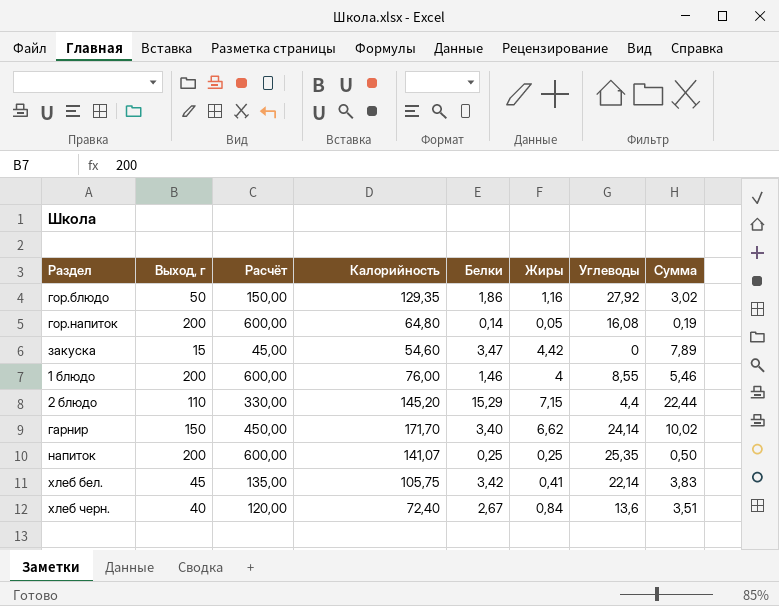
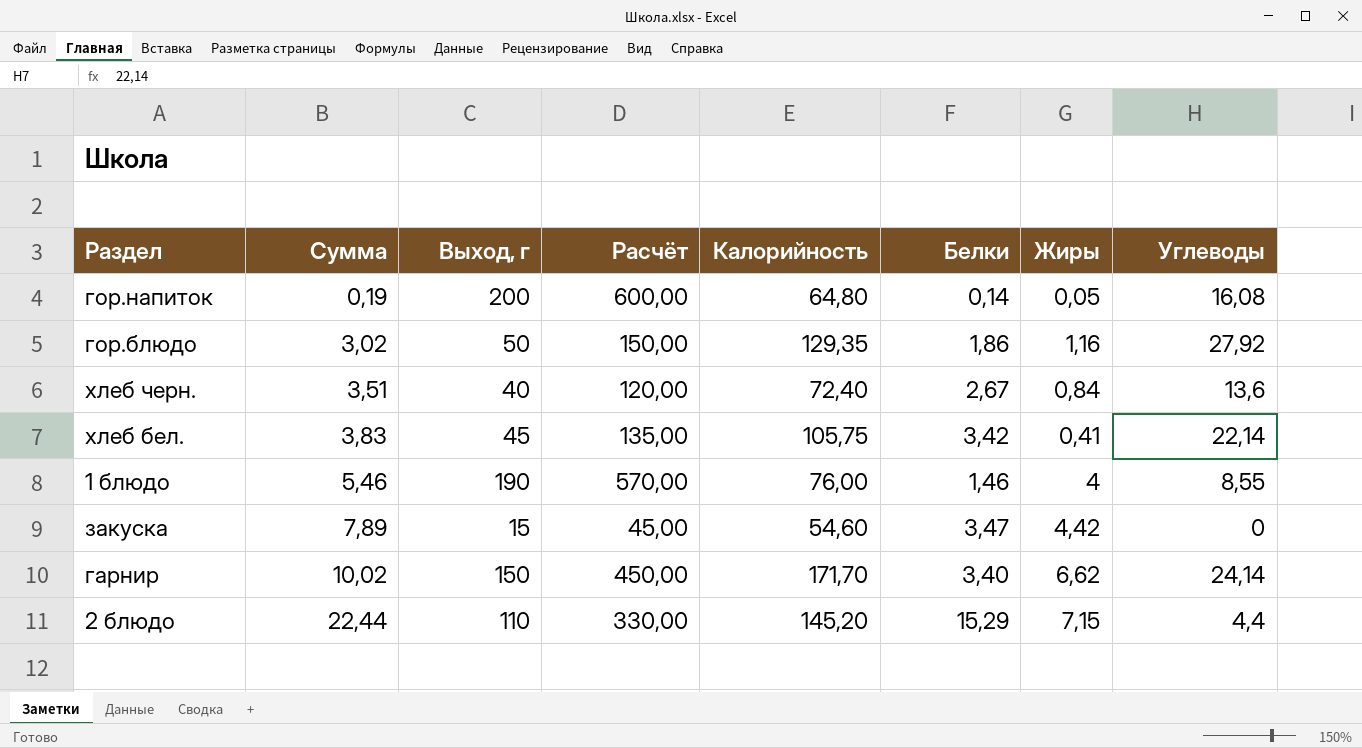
row order: none -> Сумма ascending
column Сумма | position: 8 -> 2
row напиток: 200 | 600,00 | 141,07 | 0,25 | 0,25 | 25,35 | 0,50 -> none
1 блюдо | Выход, г: 200 -> 190
1 блюдо | Расчёт: 600,00 -> 570,00

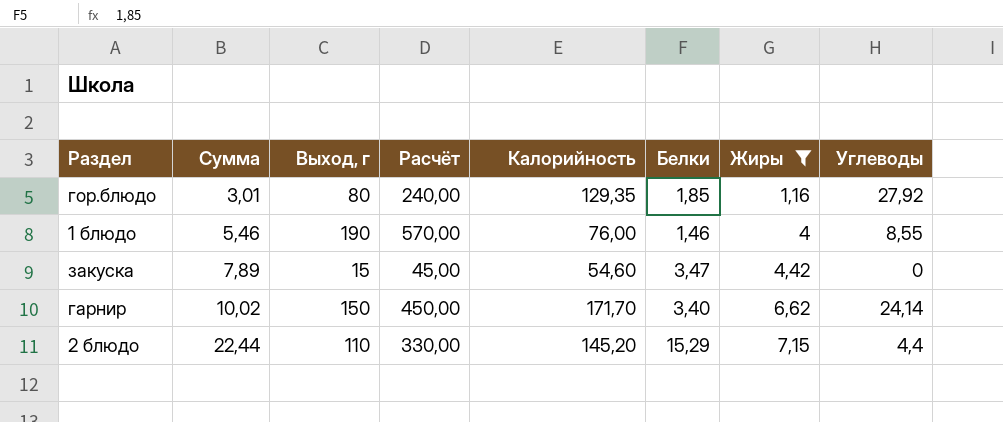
filter: none -> Жиры >= 1,16
гор.блюдо | Сумма: 3,02 -> 3,01
гор.блюдо | Выход, г: 50 -> 80
гор.блюдо | Расчёт: 150,00 -> 240,00
гор.блюдо | Белки: 1,86 -> 1,85

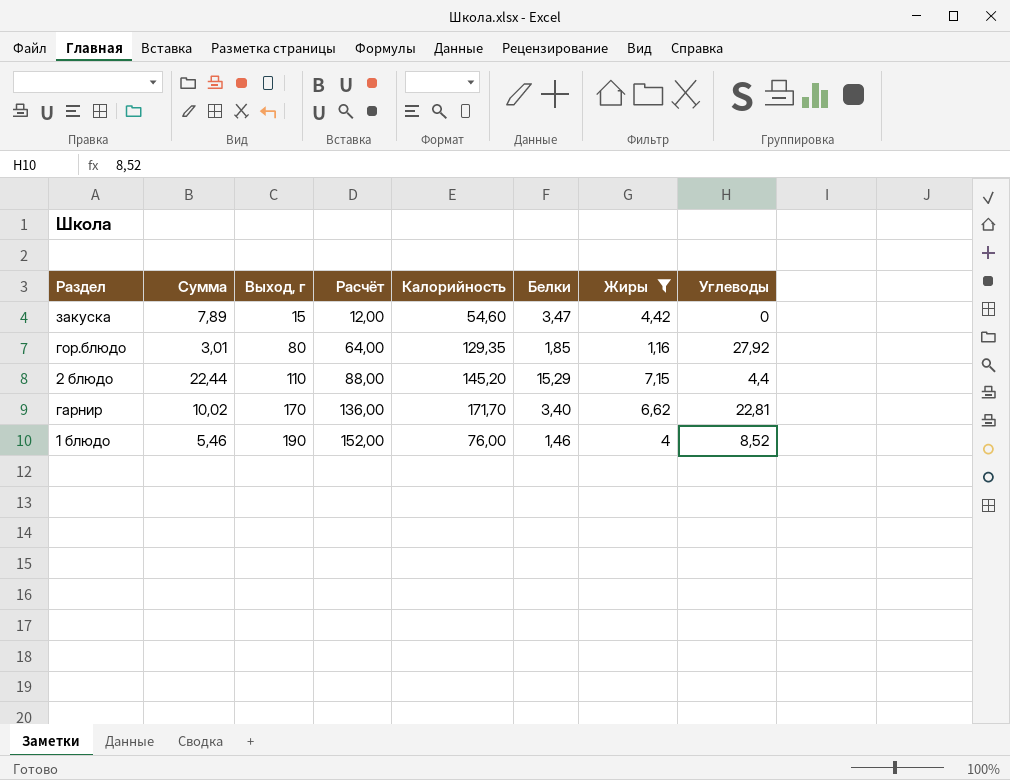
row order: Сумма ascending -> Выход, г ascending
column Расчёт | formula: [Выход, г] * 3 -> [Выход, г] * 0,8
гарнир | Выход, г: 150 -> 170
гарнир | Углеводы: 24,14 -> 22,81
1 блюдо | Углеводы: 8,55 -> 8,52

